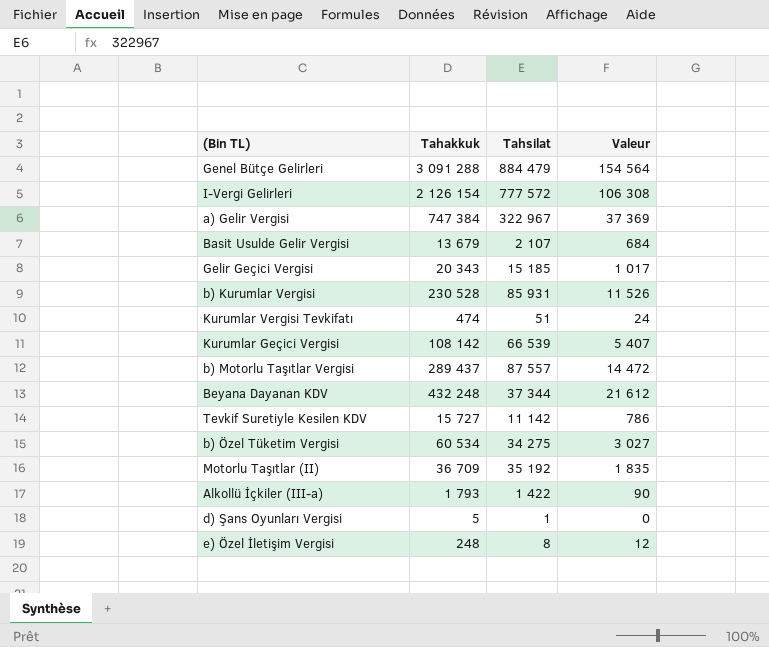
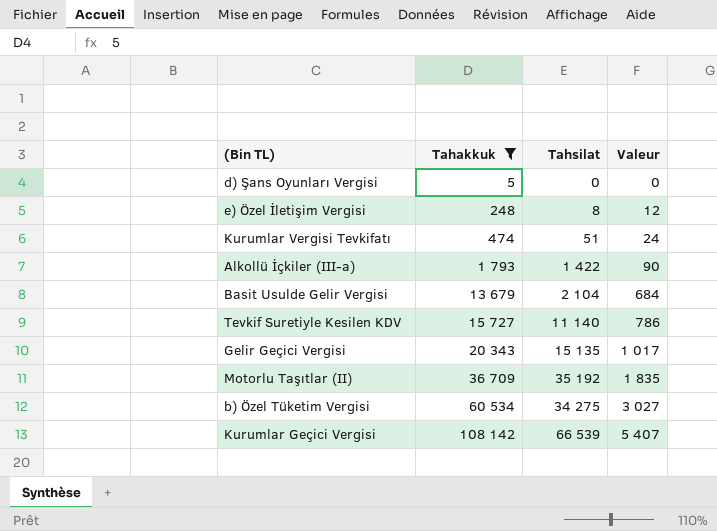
filter: none -> Tahakkuk <= 108 142
row order: none -> Tahakkuk ascending
d) Şans Oyunları Vergisi | Tahsilat: 1 -> 0
Basit Usulde Gelir Vergisi | Tahsilat: 2 107 -> 2 104
Tevkif Suretiyle Kesilen KDV | Tahsilat: 11 142 -> 11 140
Gelir Geçici Vergisi | Tahsilat: 15 185 -> 15 135

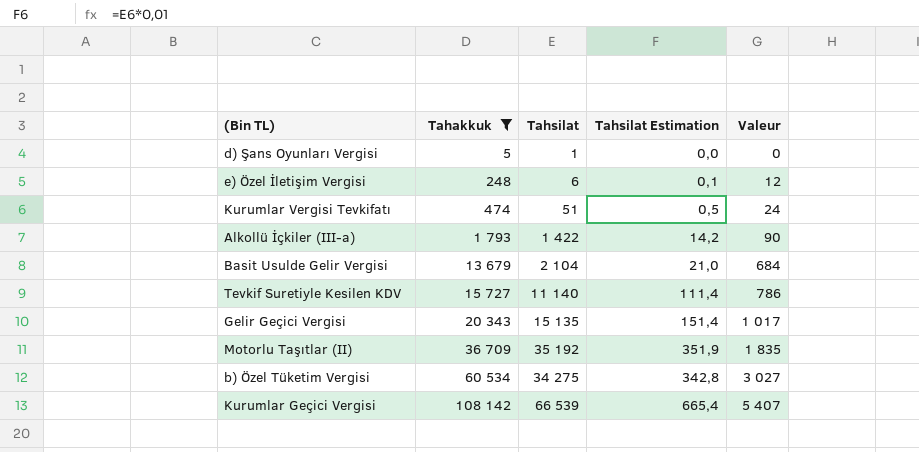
column Tahsilat Estimation | formula: none -> [Tahsilat] * 0,01
d) Şans Oyunları Vergisi | Tahsilat: 0 -> 1
e) Özel İletişim Vergisi | Tahsilat: 8 -> 6

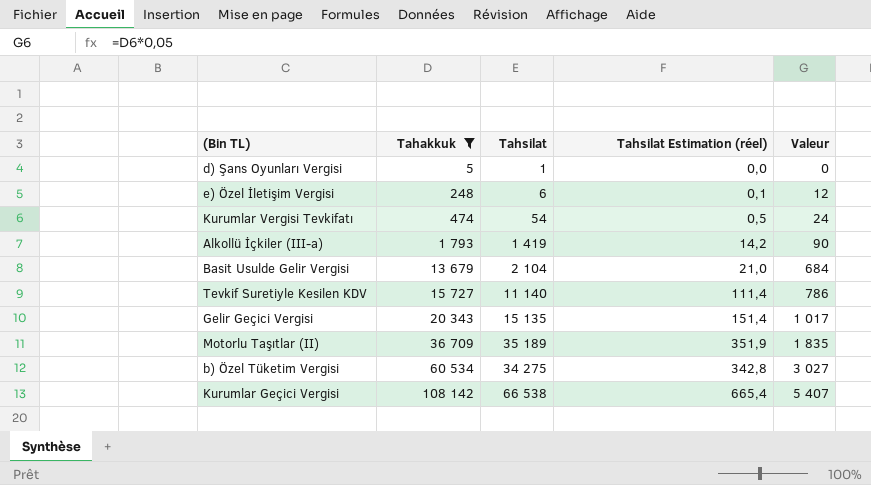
column name: Tahsilat Estimation -> Tahsilat Estimation (réel)
Kurumlar Vergisi Tevkifatı | Tahsilat: 51 -> 54
Alkollü İçkiler (III-a) | Tahsilat: 1 422 -> 1 419
Motorlu Taşıtlar (II) | Tahsilat: 35 192 -> 35 189
Kurumlar Geçici Vergisi | Tahsilat: 66 539 -> 66 538

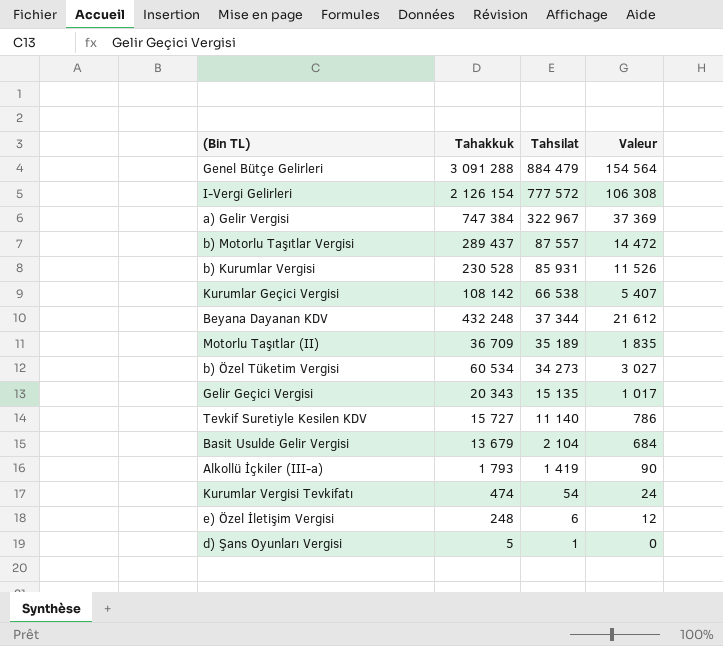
filter: Tahakkuk <= 108 142 -> none
row order: Tahakkuk ascending -> Tahsilat descending
column Tahsilat Estimation (réel) | formula: [Tahsilat] * 0,01 -> none
b) Özel Tüketim Vergisi | Tahsilat: 34 275 -> 34 273

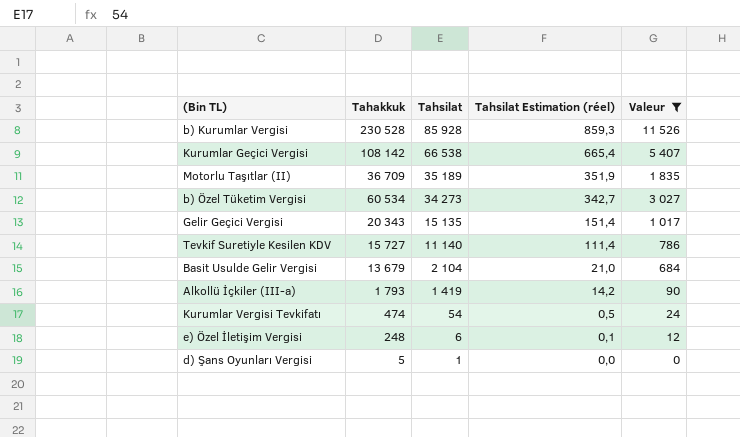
filter: none -> Valeur <= 11 526
column Tahsilat Estimation (réel) | formula: none -> [Tahsilat] * 0,01
b) Kurumlar Vergisi | Tahsilat: 85 931 -> 85 928

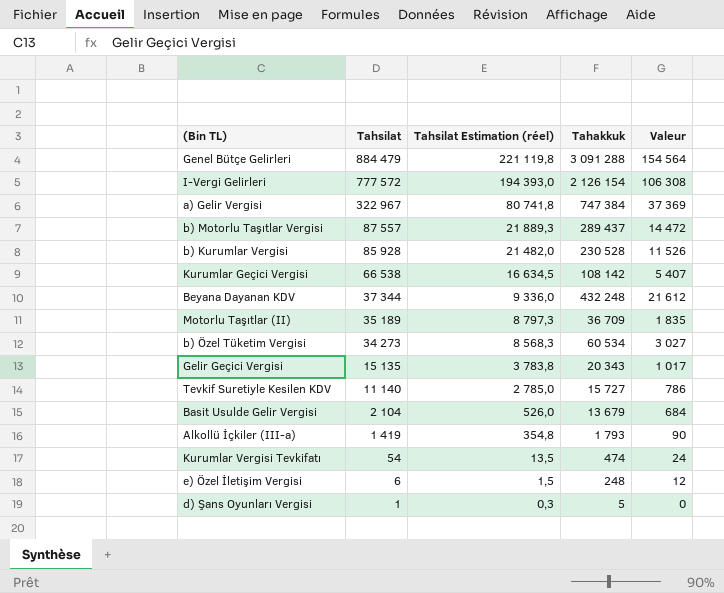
filter: Valeur <= 11 526 -> none
column Tahsilat Estimation (réel) | formula: [Tahsilat] * 0,01 -> [Tahsilat] * 0,25
column Tahakkuk | position: 2 -> 4

